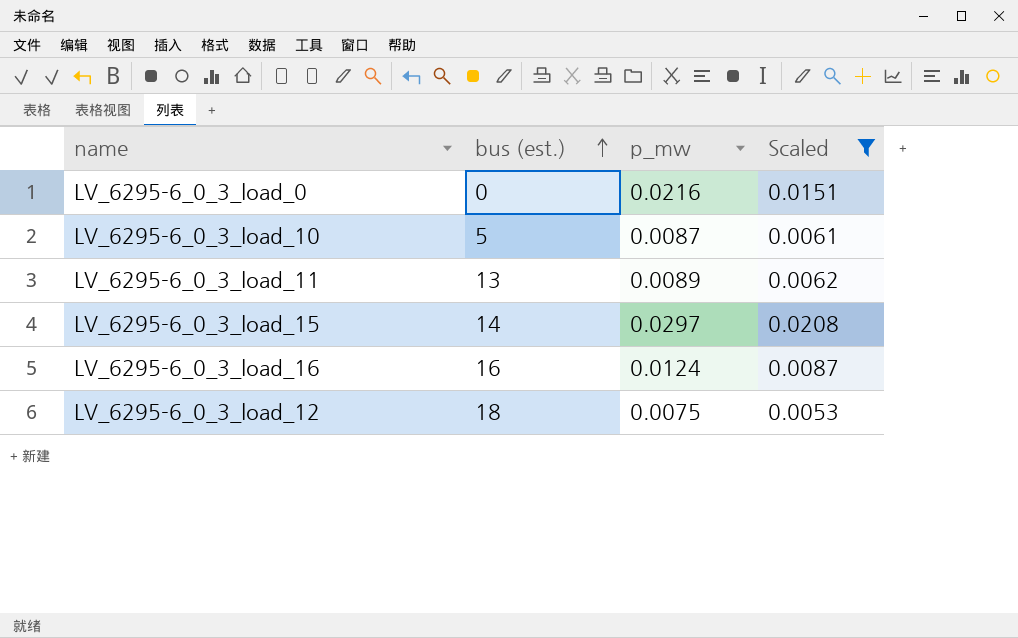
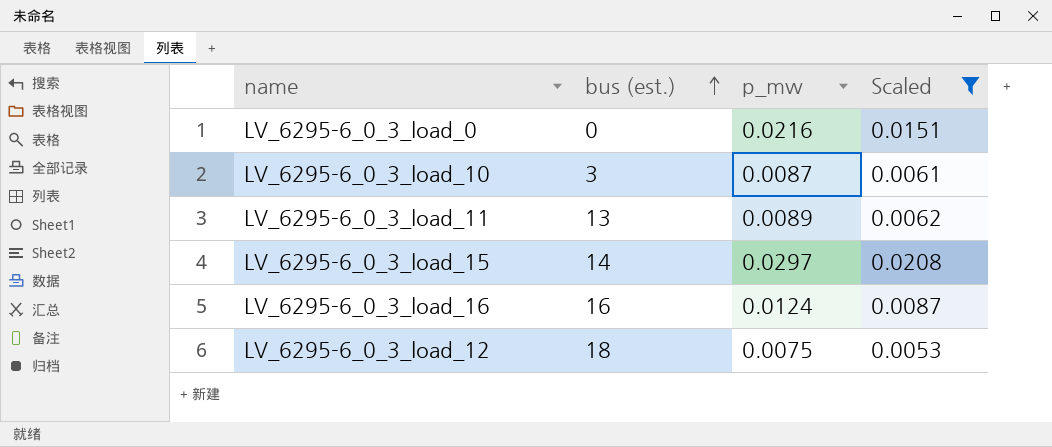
LV_6295-6_0_3_load_10 | bus (est.): 5 -> 3

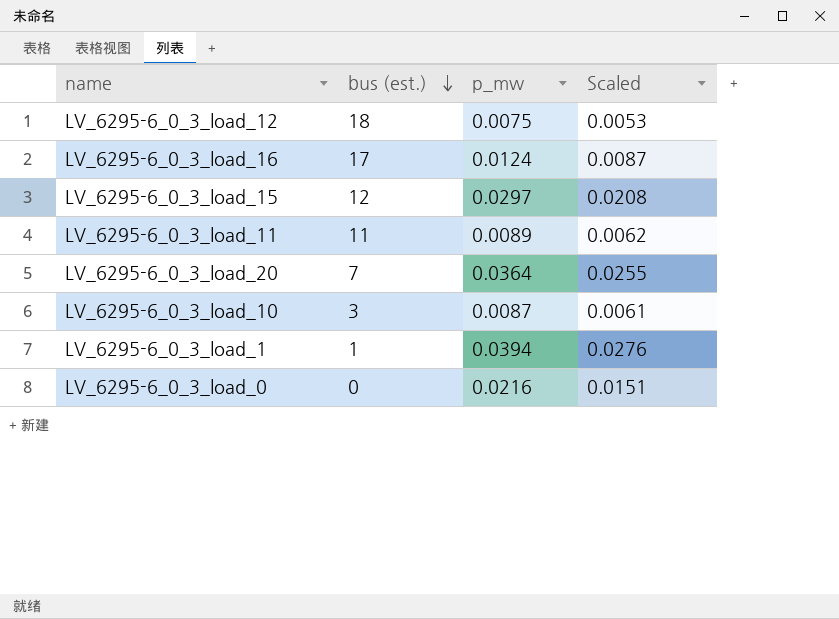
filter: Scaled <= 0.0208 -> none
row order: bus (est.) ascending -> bus (est.) descending
LV_6295-6_0_3_load_16 | bus (est.): 16 -> 17
LV_6295-6_0_3_load_15 | bus (est.): 14 -> 12
LV_6295-6_0_3_load_11 | bus (est.): 13 -> 11

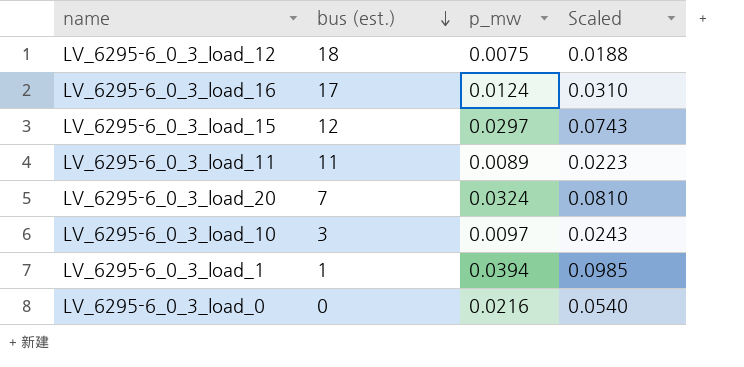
column Scaled | formula: [p_mw] * 0.7 -> [p_mw] * 2.5
LV_6295-6_0_3_load_20 | p_mw: 0.0364 -> 0.0324
LV_6295-6_0_3_load_10 | p_mw: 0.0087 -> 0.0097

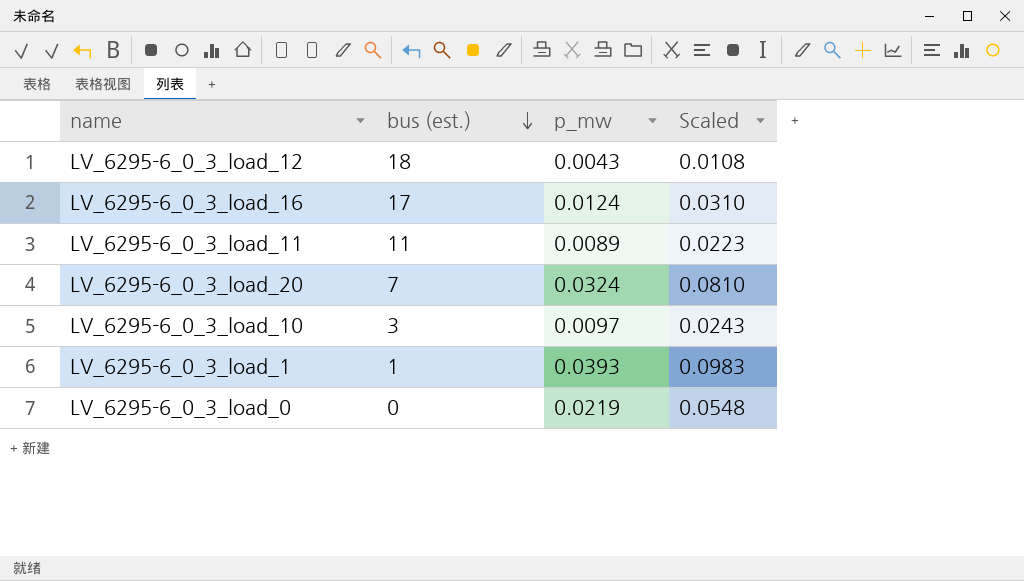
row LV_6295-6_0_3_load_15: 12 | 0.0297 | 0.0743 -> none
LV_6295-6_0_3_load_12 | p_mw: 0.0075 -> 0.0043
LV_6295-6_0_3_load_12 | Scaled: 0.0188 -> 0.0108
LV_6295-6_0_3_load_1 | p_mw: 0.0394 -> 0.0393
LV_6295-6_0_3_load_1 | Scaled: 0.0985 -> 0.0983
LV_6295-6_0_3_load_0 | p_mw: 0.0216 -> 0.0219
LV_6295-6_0_3_load_0 | Scaled: 0.0540 -> 0.0548

